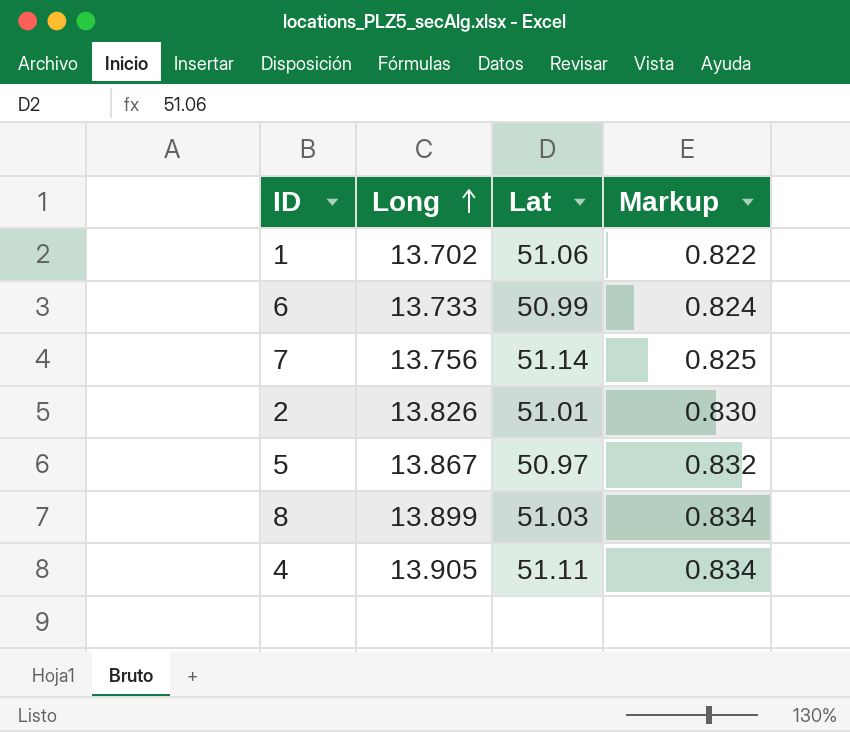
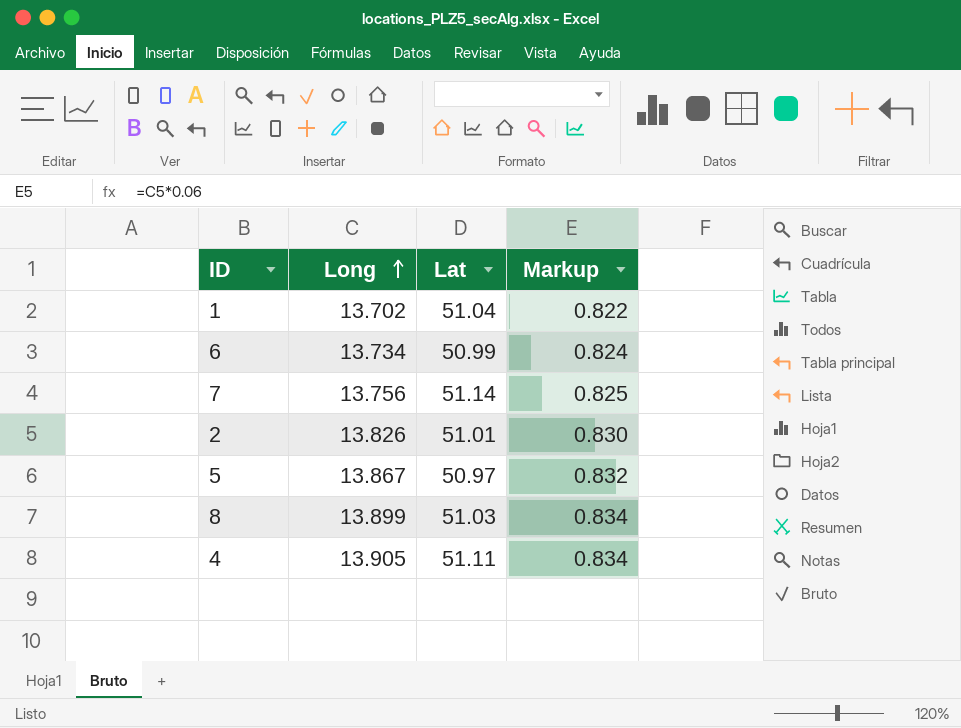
1 | Lat: 51.06 -> 51.04
6 | Long: 13.733 -> 13.734

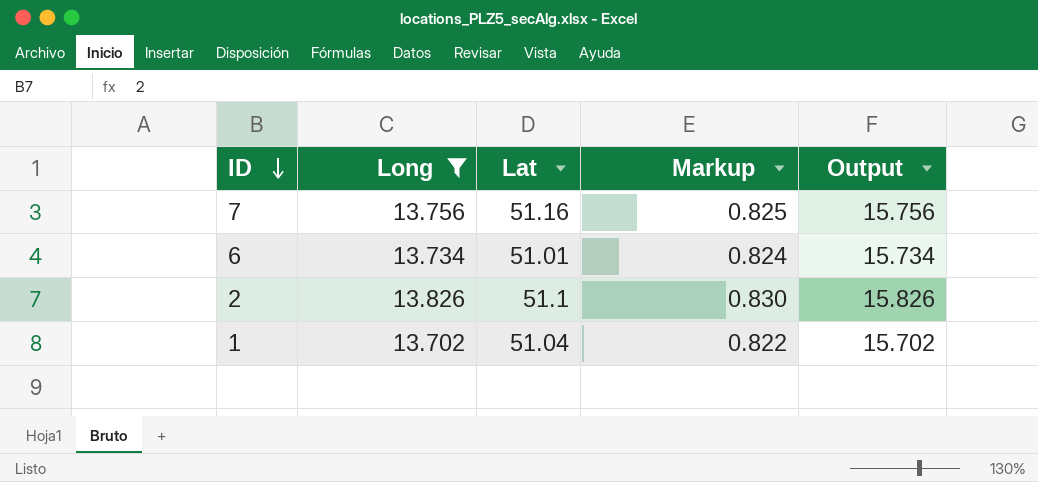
filter: none -> Long <= 13.826
row order: Long ascending -> ID descending
column Output | formula: none -> [Long] + 2
7 | Lat: 51.14 -> 51.16
6 | Lat: 50.99 -> 51.01
2 | Lat: 51.01 -> 51.1

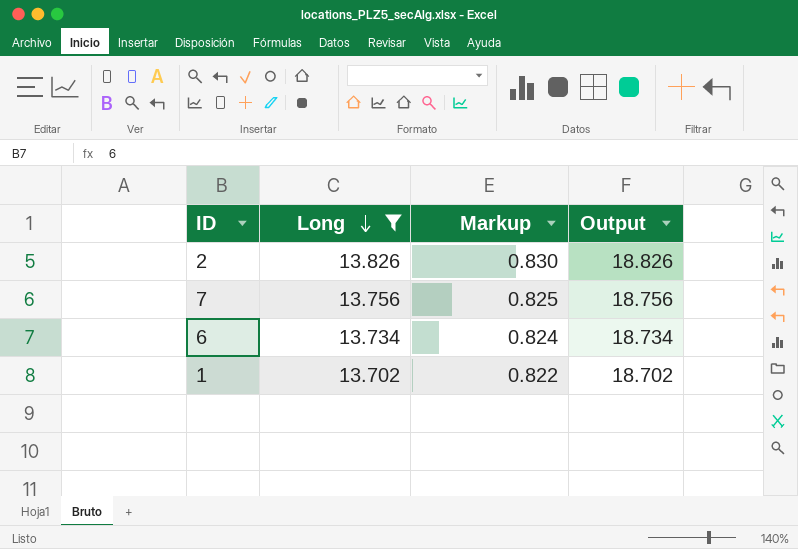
row order: ID descending -> Long descending
column Lat | position: 3 -> none
column Output | formula: [Long] + 2 -> [Long] + 5

